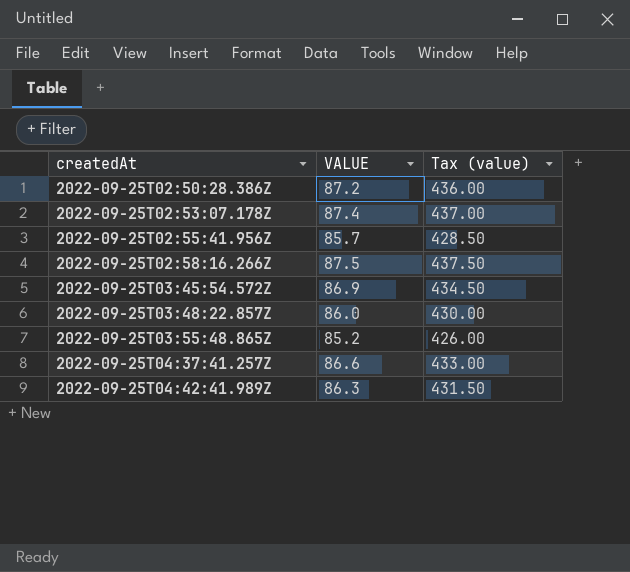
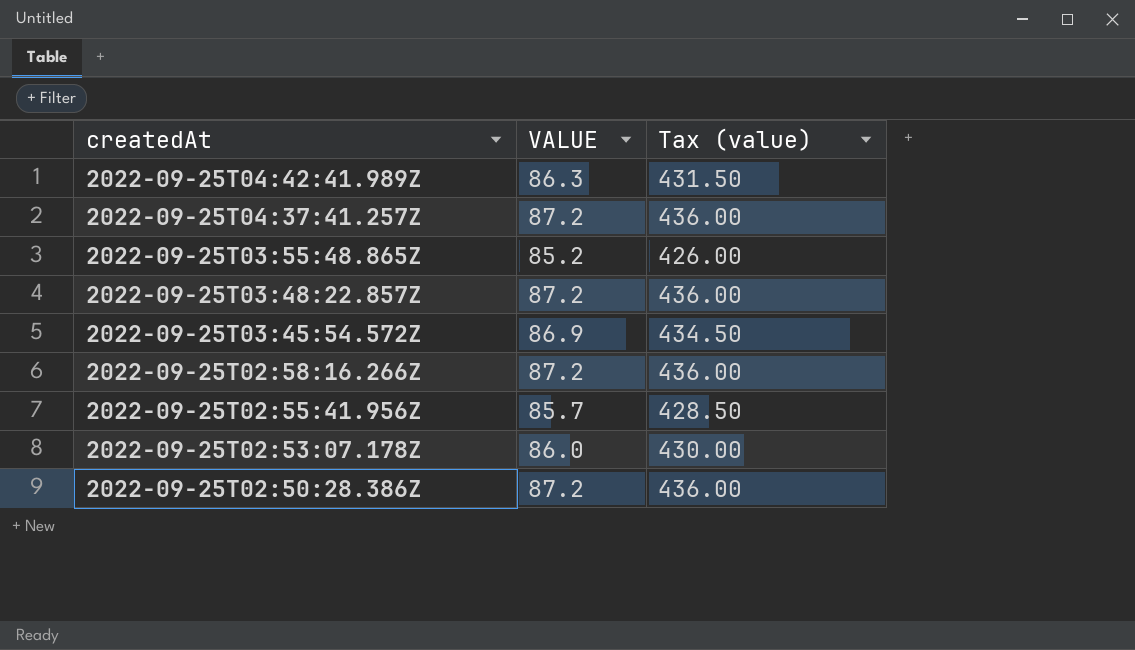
row order: createdAt ascending -> createdAt descending
2022-09-25T04:37:41.257Z | VALUE: 86.6 -> 87.2
2022-09-25T04:37:41.257Z | Tax (value): 433.00 -> 436.00
2022-09-25T03:48:22.857Z | VALUE: 86.0 -> 87.2
2022-09-25T03:48:22.857Z | Tax (value): 430.00 -> 436.00
2022-09-25T02:58:16.266Z | VALUE: 87.5 -> 87.2
2022-09-25T02:58:16.266Z | Tax (value): 437.50 -> 436.00
2022-09-25T02:53:07.178Z | VALUE: 87.4 -> 86.0
2022-09-25T02:53:07.178Z | Tax (value): 437.00 -> 430.00

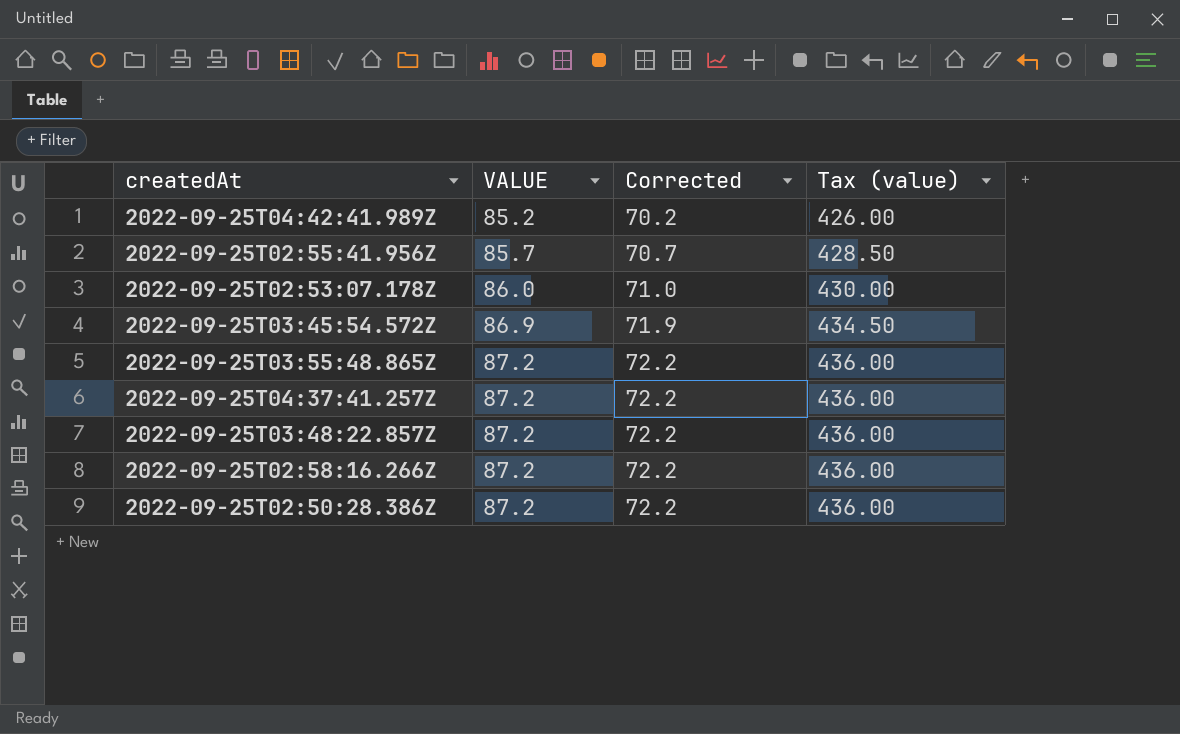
row order: createdAt descending -> VALUE ascending
column Corrected | formula: none -> [VALUE] - 15
2022-09-25T04:42:41.989Z | VALUE: 86.3 -> 85.2
2022-09-25T04:42:41.989Z | Tax (value): 431.50 -> 426.00
2022-09-25T03:55:48.865Z | VALUE: 85.2 -> 87.2
2022-09-25T03:55:48.865Z | Tax (value): 426.00 -> 436.00

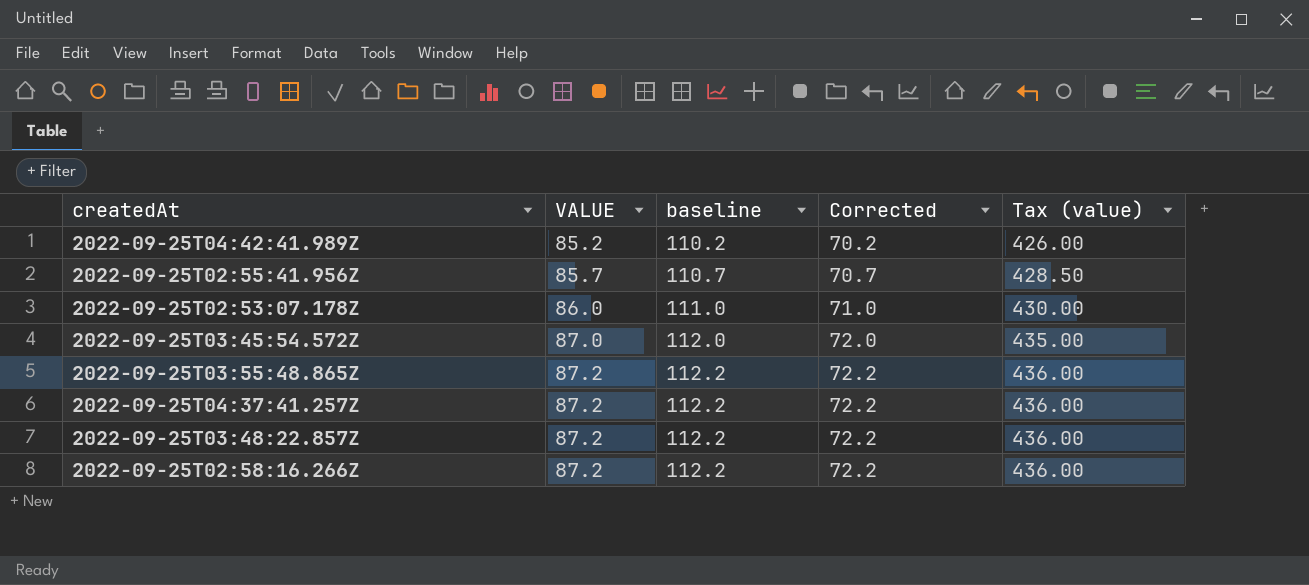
column baseline | formula: none -> [VALUE] + 25
row 2022-09-25T02:50:28.386Z: 87.2 | 72.2 | 436.00 -> none
2022-09-25T03:45:54.572Z | VALUE: 86.9 -> 87.0
2022-09-25T03:45:54.572Z | Corrected: 71.9 -> 72.0
2022-09-25T03:45:54.572Z | Tax (value): 434.50 -> 435.00

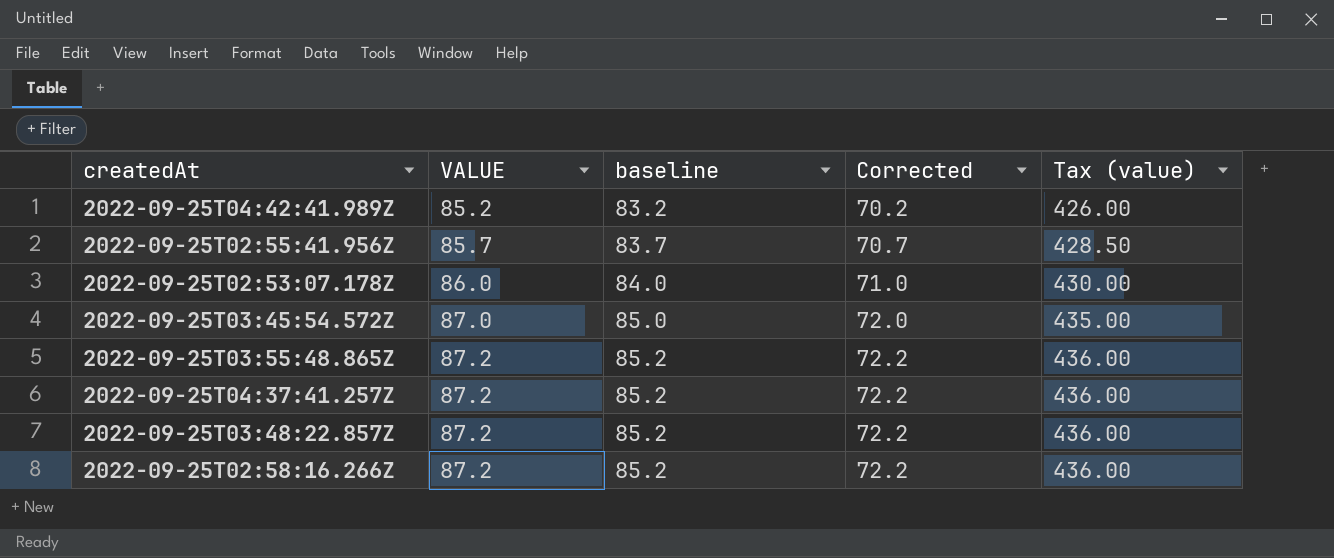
column baseline | formula: [VALUE] + 25 -> [VALUE] - 2

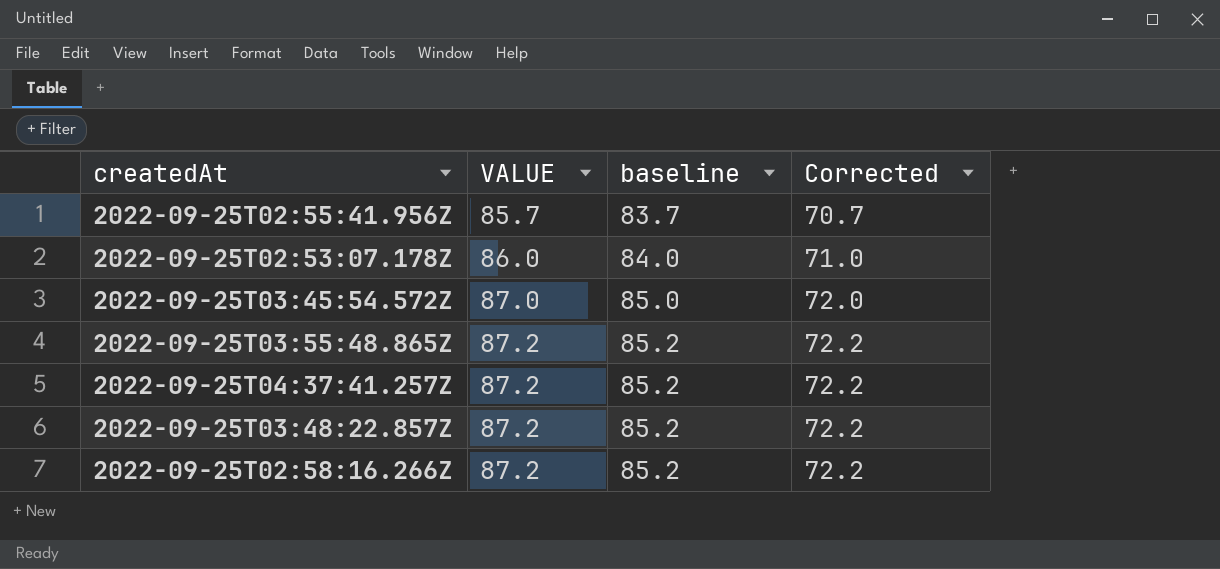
column Tax (value) | formula: [VALUE] * 5 -> none
row 2022-09-25T04:42:41.989Z: 85.2 | 83.2 | 70.2 | 426.00 -> none

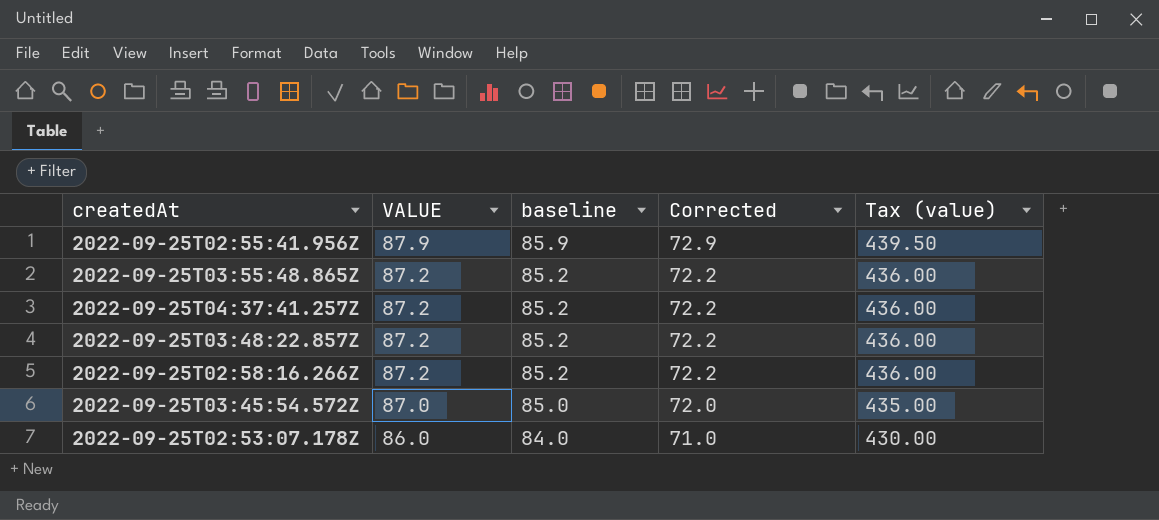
row order: VALUE ascending -> VALUE descending
column Tax (value) | formula: none -> [VALUE] * 5
2022-09-25T02:55:41.956Z | VALUE: 85.7 -> 87.9
2022-09-25T02:55:41.956Z | baseline: 83.7 -> 85.9
2022-09-25T02:55:41.956Z | Corrected: 70.7 -> 72.9

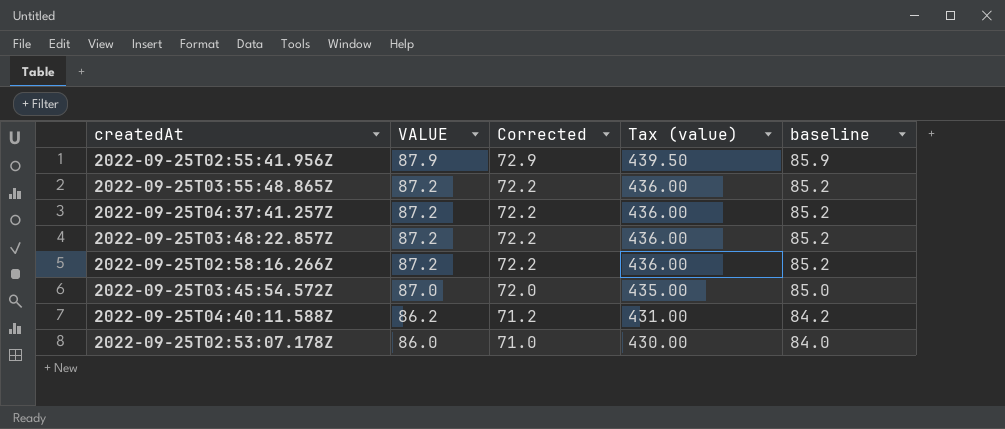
column baseline | position: 3 -> 5
row 2022-09-25T04:40:11.588Z: none -> 86.2 | 71.2 | 431.00 | 84.2

